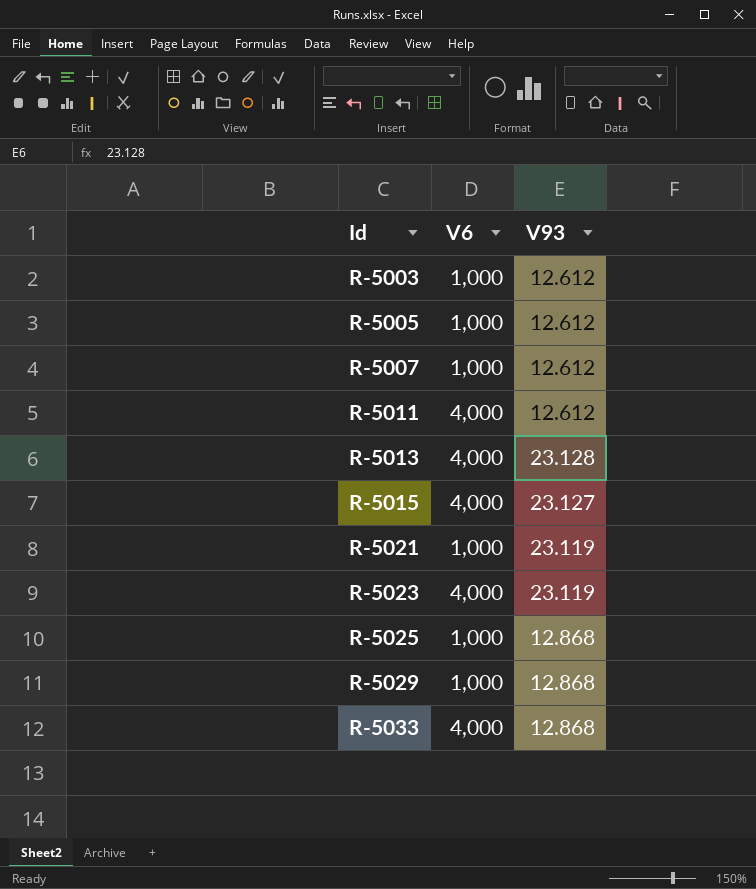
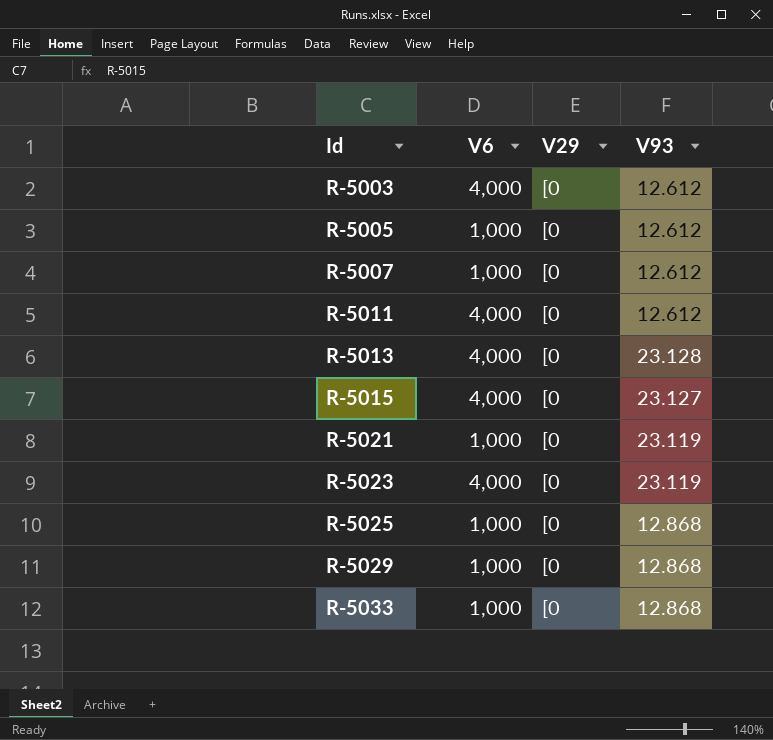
column V29 | position: none -> 3
R-5003 | V6: 1,000 -> 4,000
R-5033 | V6: 4,000 -> 1,000

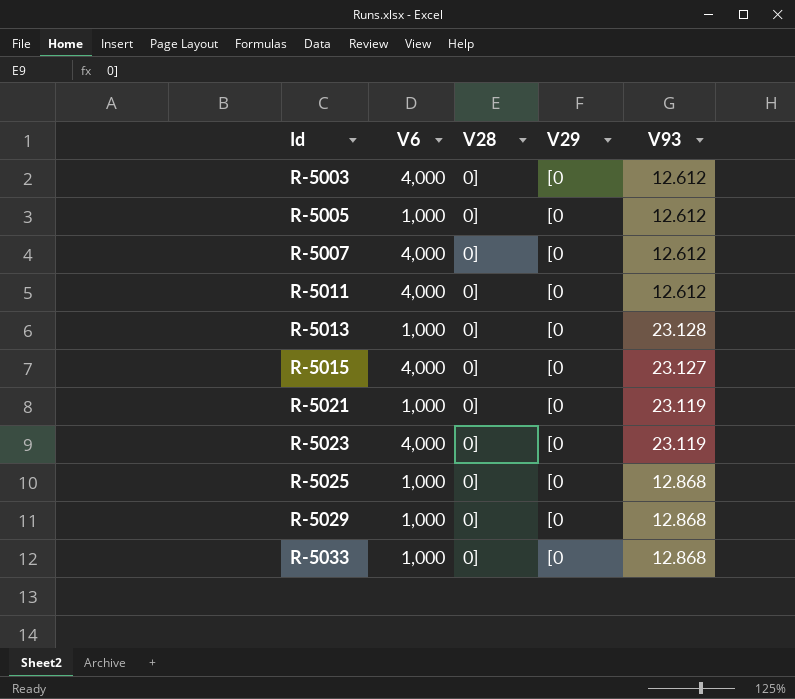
column V28 | position: none -> 3
R-5007 | V6: 1,000 -> 4,000
R-5013 | V6: 4,000 -> 1,000

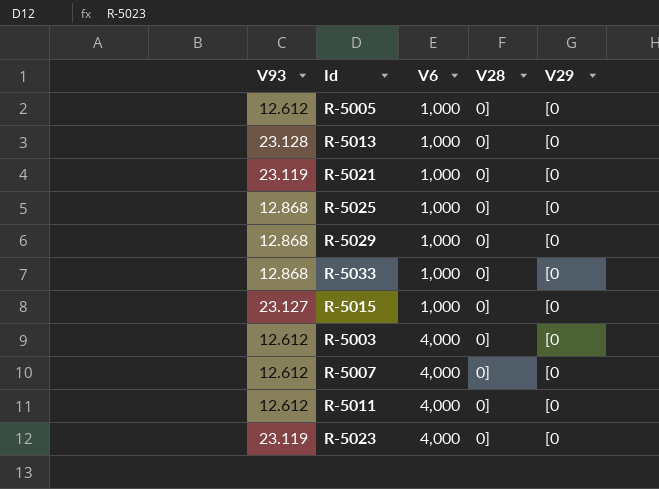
row order: Id ascending -> V6 ascending
column V93 | position: 5 -> 1
R-5015 | V6: 4,000 -> 1,000

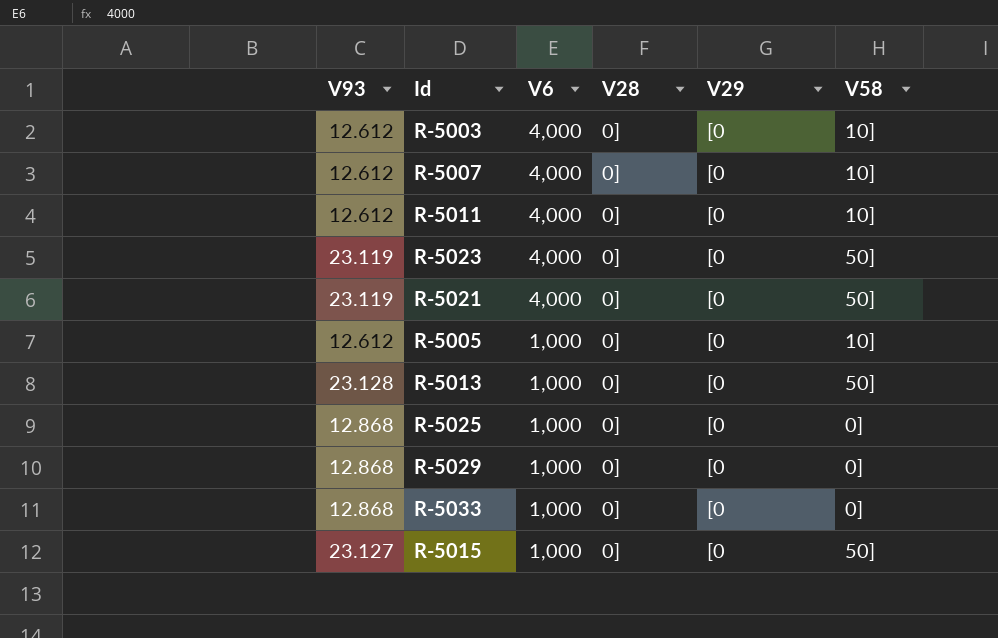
row order: V6 ascending -> V6 descending
column V58 | position: none -> 6
R-5021 | V6: 1,000 -> 4,000

